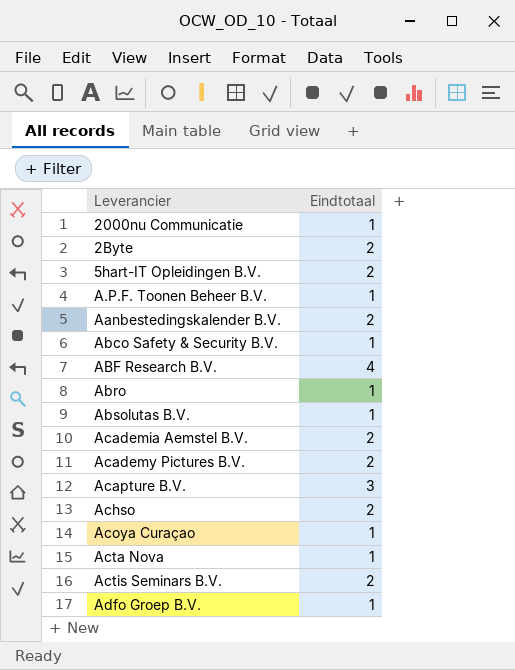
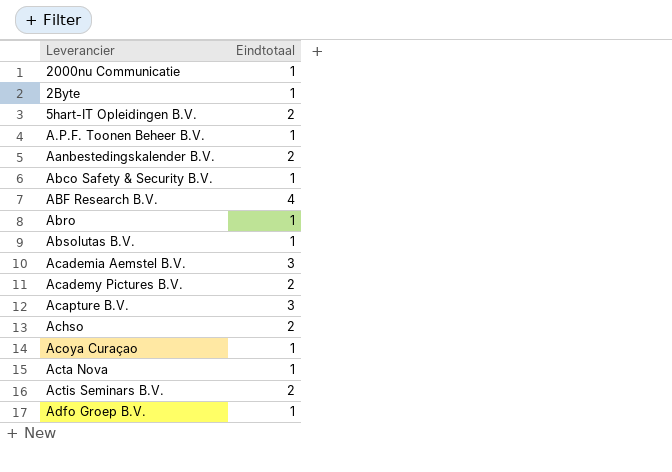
2Byte | Eindtotaal: 2 -> 1
Academia Aemstel B.V. | Eindtotaal: 2 -> 3

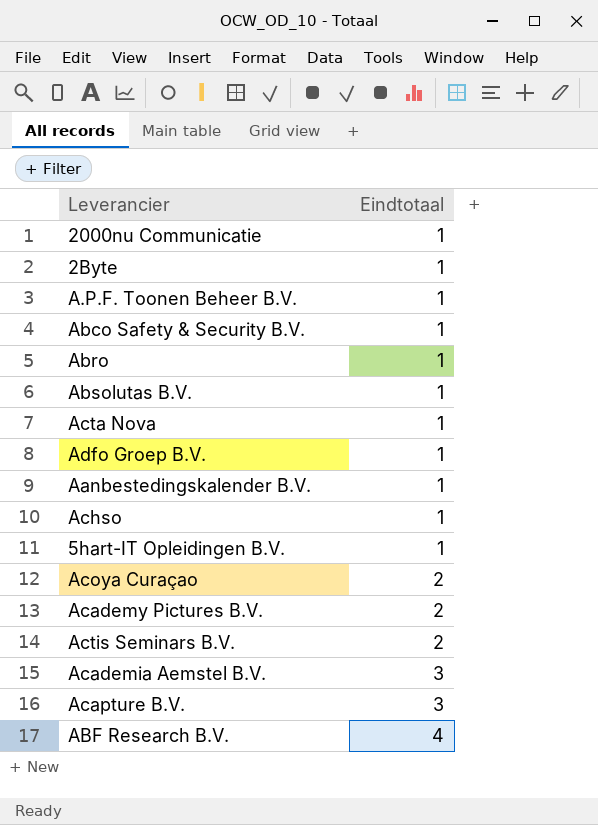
row order: none -> Eindtotaal ascending
Aanbestedingskalender B.V. | Eindtotaal: 2 -> 1
Achso | Eindtotaal: 2 -> 1
5hart-IT Opleidingen B.V. | Eindtotaal: 2 -> 1
Acoya Curaçao | Eindtotaal: 1 -> 2

